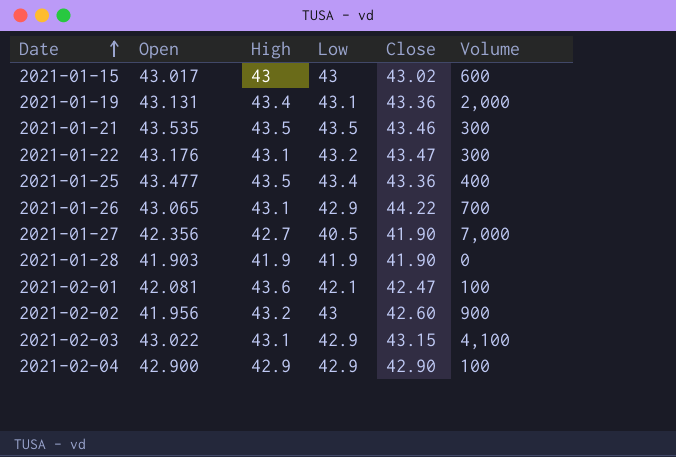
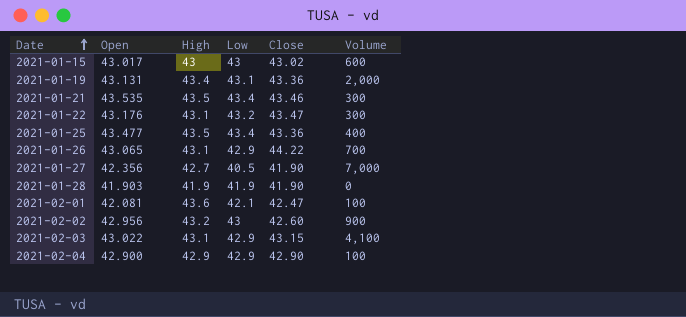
2021-01-21 | Low: 43.5 -> 43.4
2021-02-02 | Open: 41.956 -> 42.956

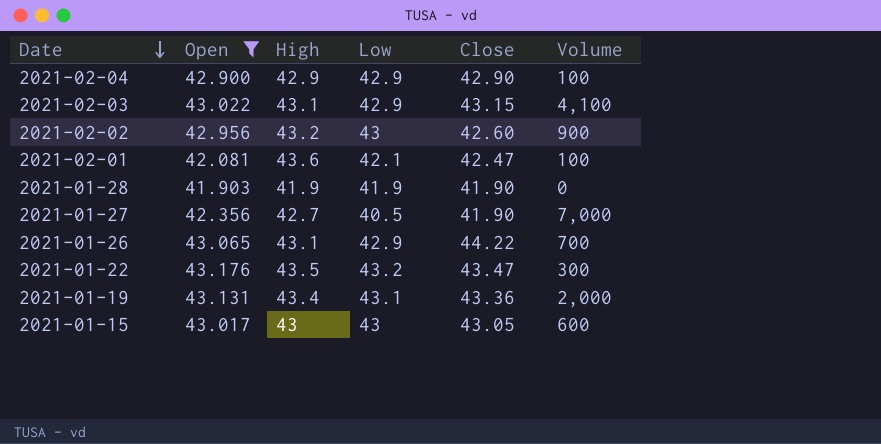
filter: none -> Open <= 43.176
row order: Date ascending -> Date descending
2021-01-22 | High: 43.1 -> 43.5
2021-01-15 | Close: 43.02 -> 43.05

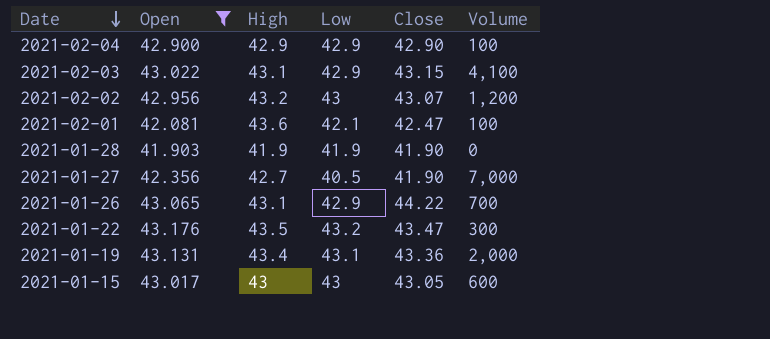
2021-02-02 | Close: 42.60 -> 43.07
2021-02-02 | Volume: 900 -> 1,200

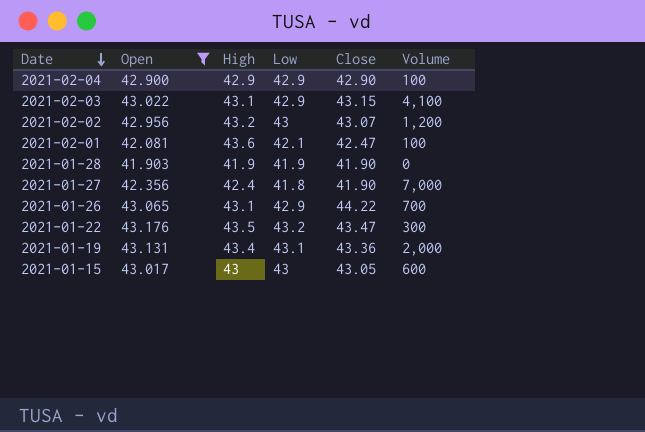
2021-01-27 | High: 42.7 -> 42.4
2021-01-27 | Low: 40.5 -> 41.8

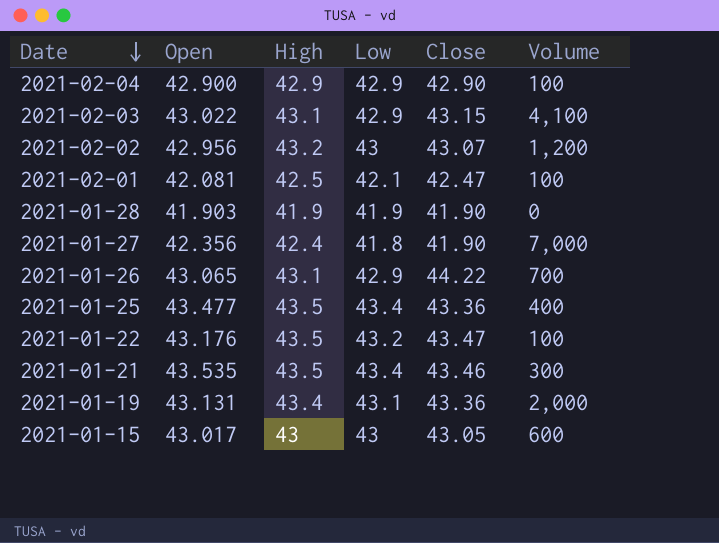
filter: Open <= 43.176 -> none
2021-02-01 | High: 43.6 -> 42.5
2021-01-22 | Volume: 300 -> 100

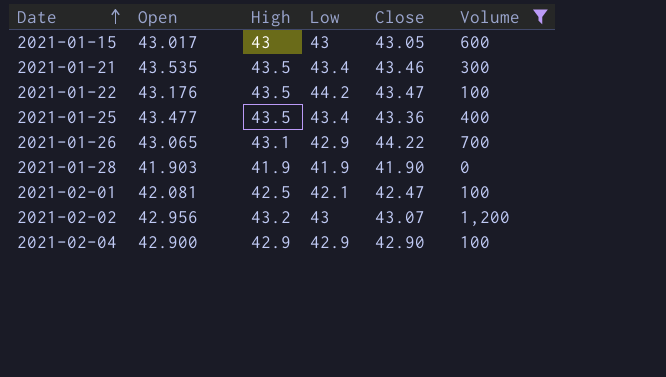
filter: none -> Volume <= 1,200
row order: Date descending -> Date ascending
2021-01-22 | Low: 43.2 -> 44.2

